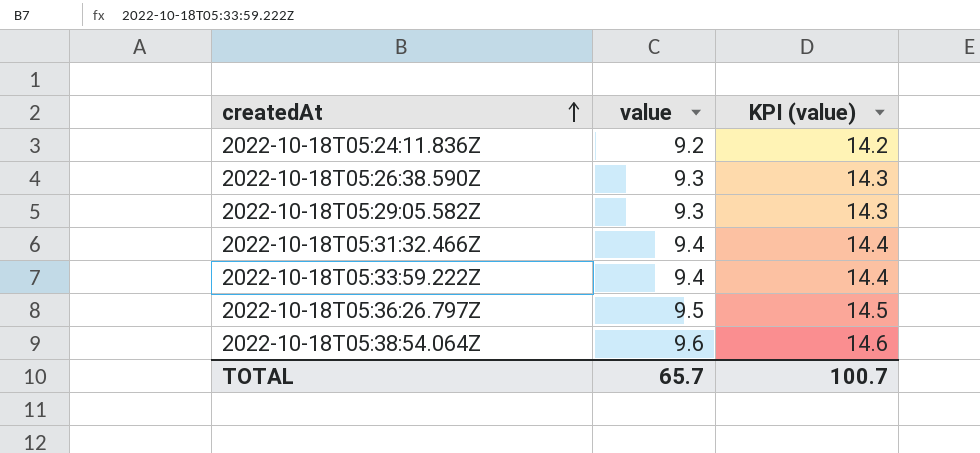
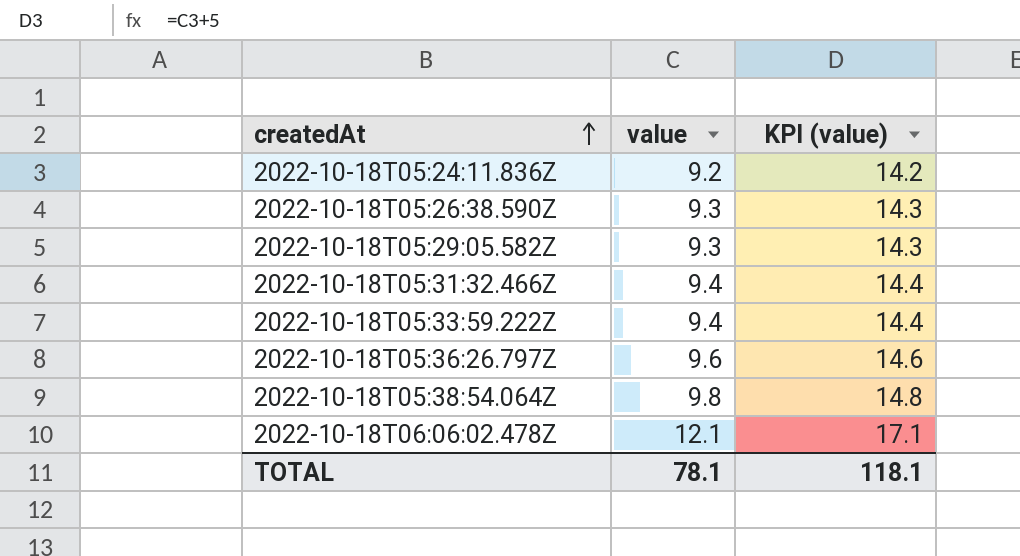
2022-10-18T05:36:26.797Z | value: 9.5 -> 9.6
2022-10-18T05:36:26.797Z | KPI (value): 14.5 -> 14.6
2022-10-18T05:38:54.064Z | value: 9.6 -> 9.8
2022-10-18T05:38:54.064Z | KPI (value): 14.6 -> 14.8
row 2022-10-18T06:06:02.478Z: none -> 12.1 | 17.1
TOTAL | value: 65.7 -> 78.1
TOTAL | KPI (value): 100.7 -> 118.1

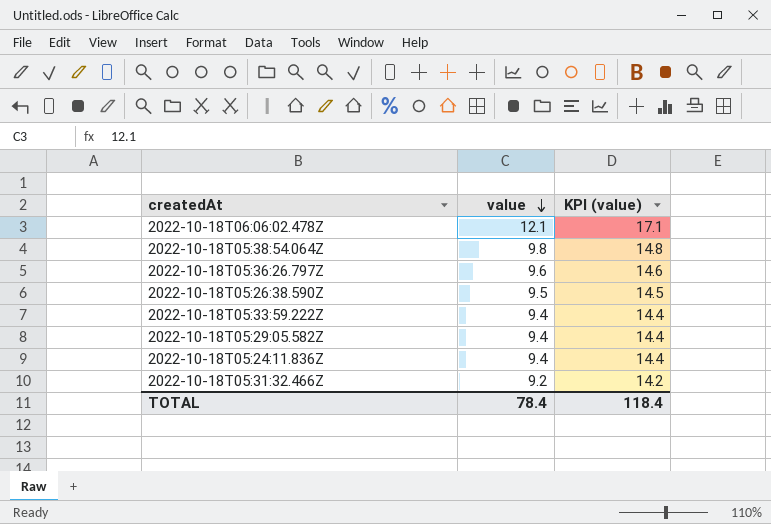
row order: createdAt ascending -> value descending
2022-10-18T05:26:38.590Z | value: 9.3 -> 9.5
2022-10-18T05:26:38.590Z | KPI (value): 14.3 -> 14.5
2022-10-18T05:29:05.582Z | value: 9.3 -> 9.4
2022-10-18T05:29:05.582Z | KPI (value): 14.3 -> 14.4
2022-10-18T05:24:11.836Z | value: 9.2 -> 9.4
2022-10-18T05:24:11.836Z | KPI (value): 14.2 -> 14.4
2022-10-18T05:31:32.466Z | value: 9.4 -> 9.2
2022-10-18T05:31:32.466Z | KPI (value): 14.4 -> 14.2
TOTAL | value: 78.1 -> 78.4
TOTAL | KPI (value): 118.1 -> 118.4

